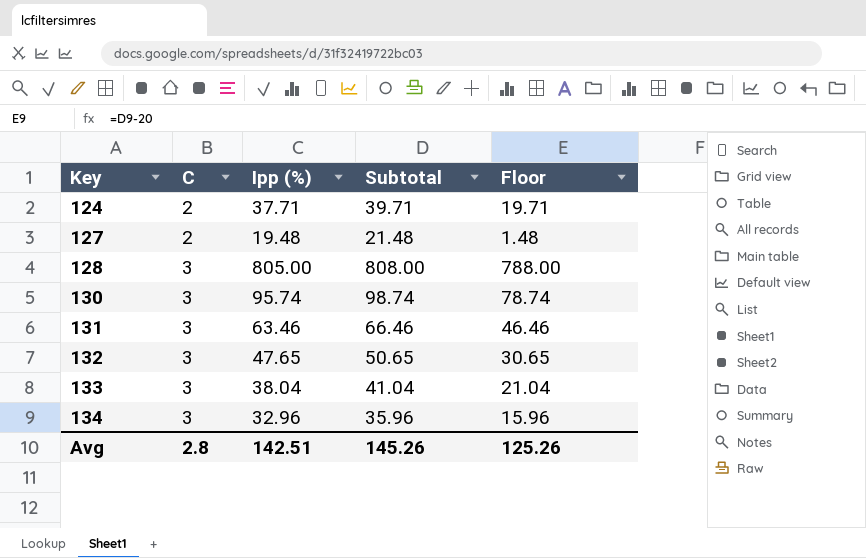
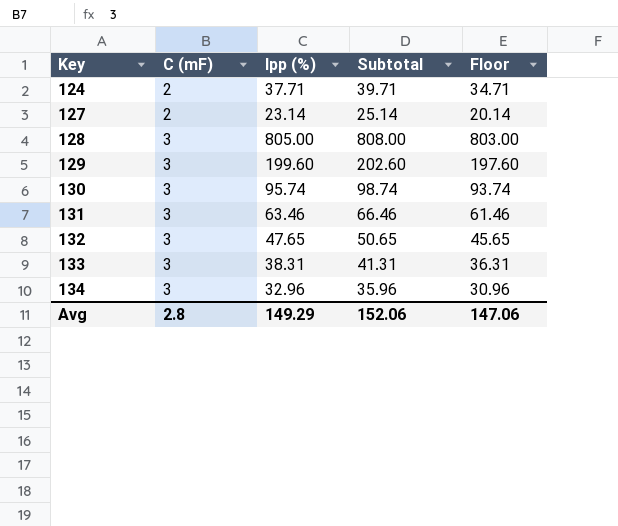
column name: C -> C (mF)
column Floor | formula: [Subtotal] - 20 -> [Subtotal] - 5
127 | Ipp (%): 19.48 -> 23.14
127 | Subtotal: 21.48 -> 25.14
row 129: none -> 3 | 199.60 | 202.60 | 197.60
133 | Ipp (%): 38.04 -> 38.31
133 | Subtotal: 41.04 -> 41.31
Avg | Ipp (%): 142.51 -> 149.29
Avg | Subtotal: 145.26 -> 152.06
Avg | Floor: 125.26 -> 147.06

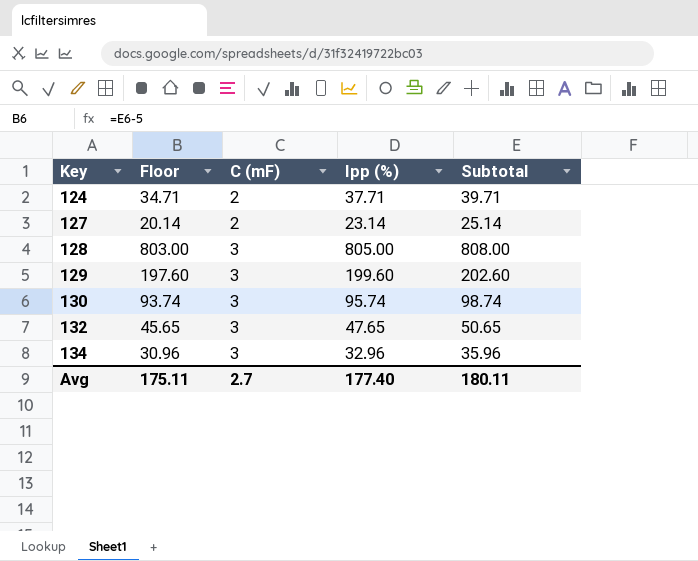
column Floor | position: 5 -> 2
row 131: 3 | 63.46 | 66.46 | 61.46 -> none
row 133: 3 | 38.31 | 41.31 | 36.31 -> none
Avg | Floor: 147.06 -> 175.11
Avg | C (mF): 2.8 -> 2.7
Avg | Ipp (%): 149.29 -> 177.40
Avg | Subtotal: 152.06 -> 180.11

